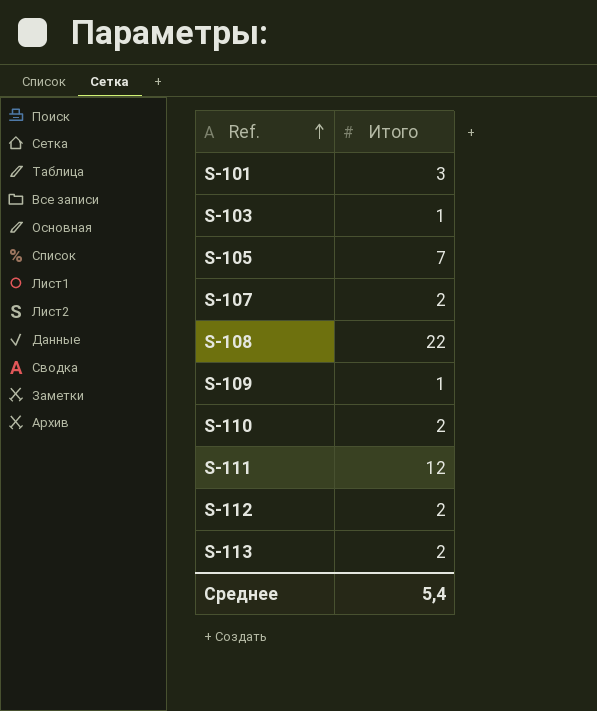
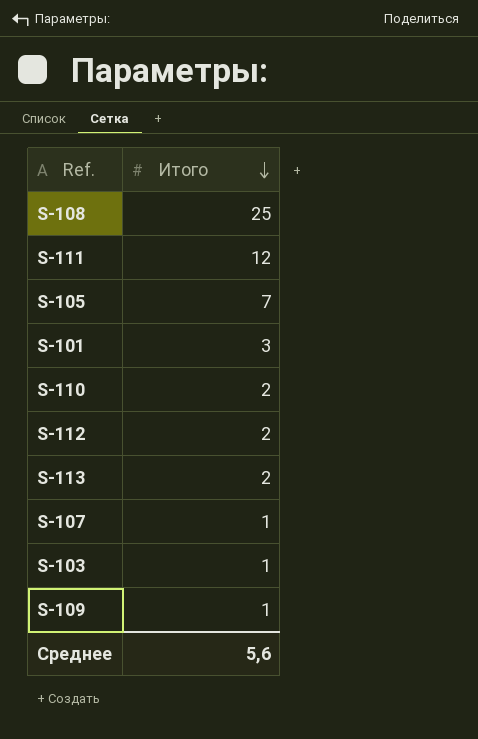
row order: Ref. ascending -> Итого descending
S-108 | Итого: 22 -> 25
S-107 | Итого: 2 -> 1
Среднее | Итого: 5,4 -> 5,6

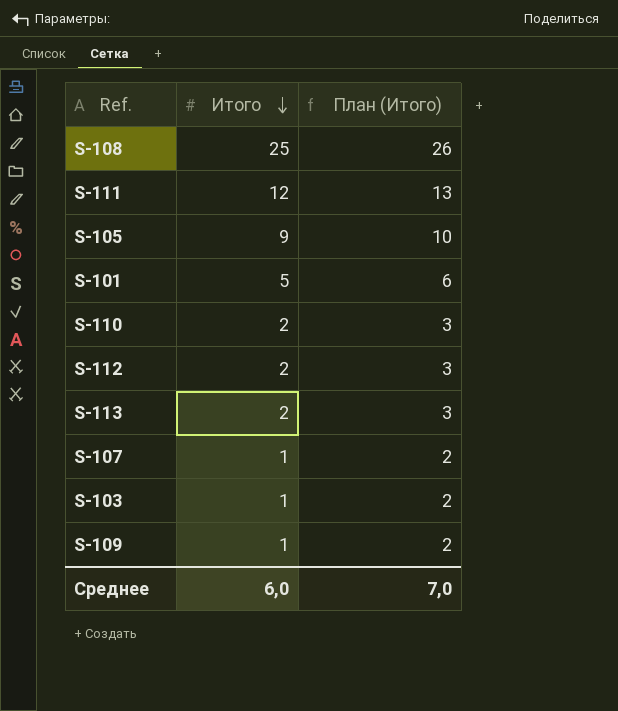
column План (Итого) | formula: none -> [Итого] + 1
S-105 | Итого: 7 -> 9
S-101 | Итого: 3 -> 5
Среднее | Итого: 5,6 -> 6,0

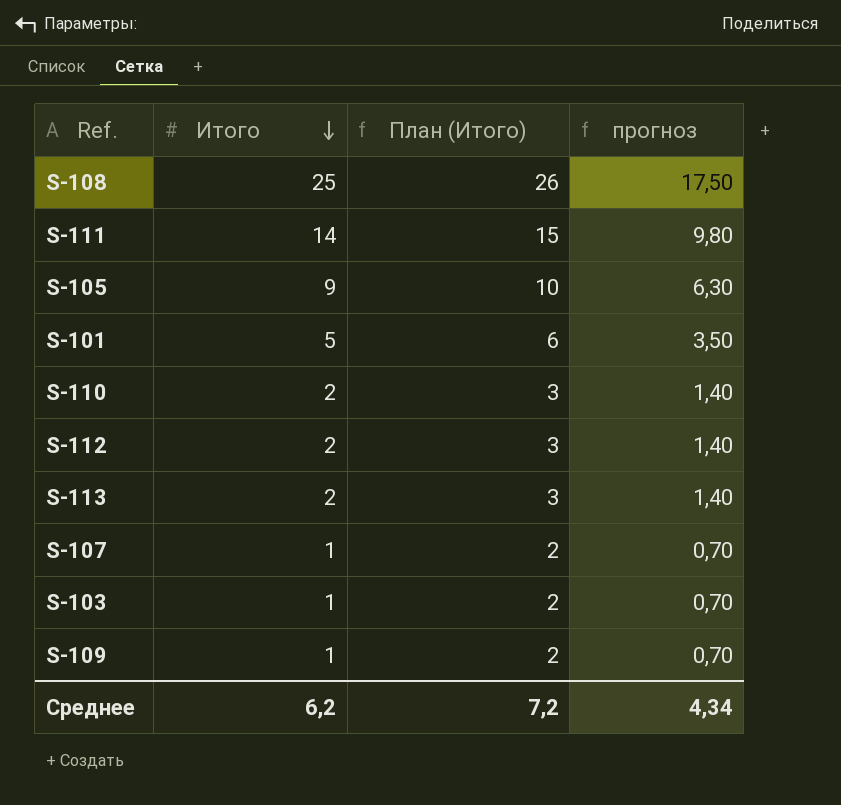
column прогноз | formula: none -> [Итого] * 0,7
S-111 | Итого: 12 -> 14
S-111 | План (Итого): 13 -> 15
Среднее | Итого: 6,0 -> 6,2
Среднее | План (Итого): 7,0 -> 7,2

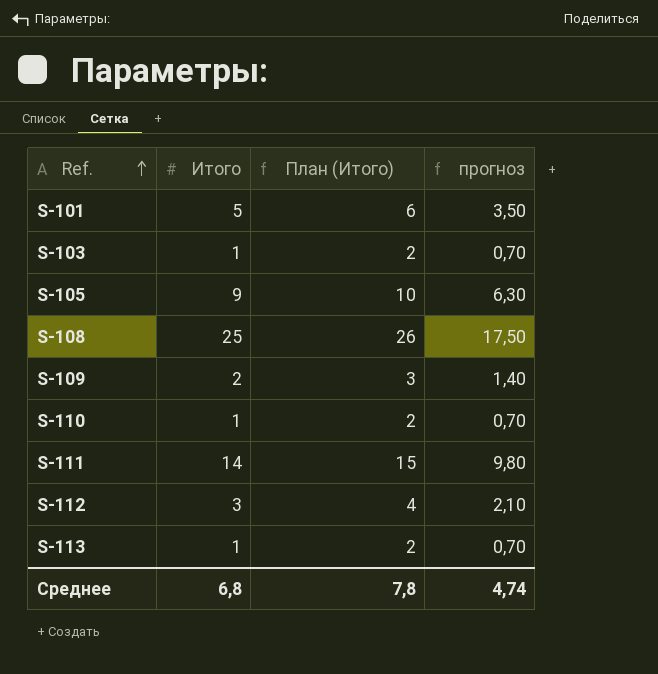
row order: Итого descending -> Ref. ascending
row S-107: 1 | 2 | 0,70 -> none
S-109 | Итого: 1 -> 2
S-109 | План (Итого): 2 -> 3
S-109 | прогноз: 0,70 -> 1,40
S-110 | Итого: 2 -> 1
S-110 | План (Итого): 3 -> 2
S-110 | прогноз: 1,40 -> 0,70
S-112 | Итого: 2 -> 3
S-112 | План (Итого): 3 -> 4
S-112 | прогноз: 1,40 -> 2,10
S-113 | Итого: 2 -> 1
S-113 | План (Итого): 3 -> 2
S-113 | прогноз: 1,40 -> 0,70
Среднее | Итого: 6,2 -> 6,8
Среднее | План (Итого): 7,2 -> 7,8
Среднее | прогноз: 4,34 -> 4,74

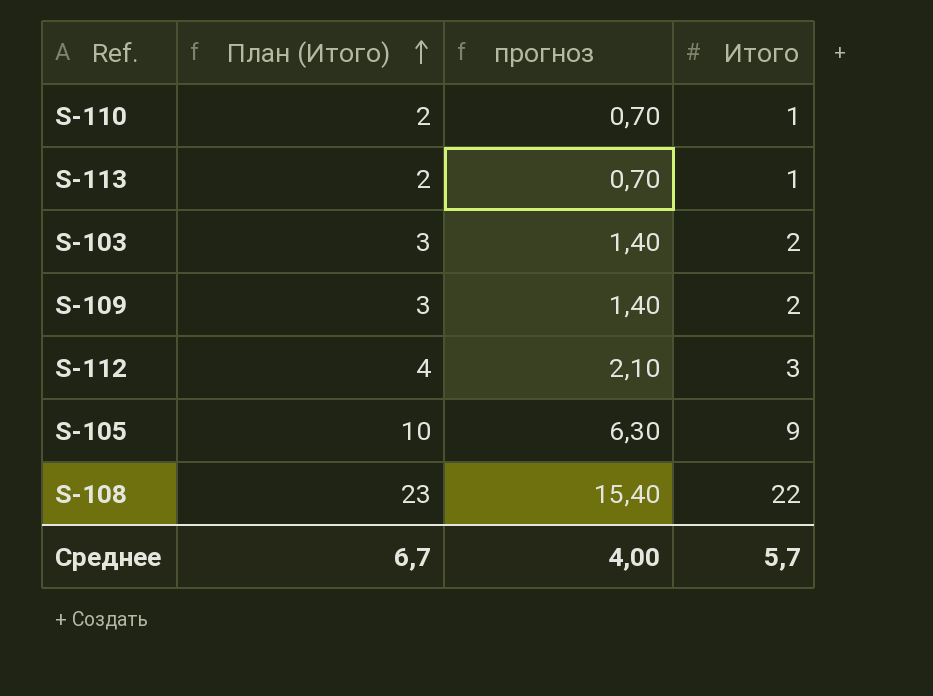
row order: Ref. ascending -> План (Итого) ascending
column Итого | position: 2 -> 4
row S-101: 5 | 6 | 3,50 -> none
row S-111: 14 | 15 | 9,80 -> none
S-103 | План (Итого): 2 -> 3
S-103 | прогноз: 0,70 -> 1,40
S-103 | Итого: 1 -> 2
S-108 | План (Итого): 26 -> 23
S-108 | прогноз: 17,50 -> 15,40
S-108 | Итого: 25 -> 22
Среднее | План (Итого): 7,8 -> 6,7
Среднее | прогноз: 4,74 -> 4,00
Среднее | Итого: 6,8 -> 5,7

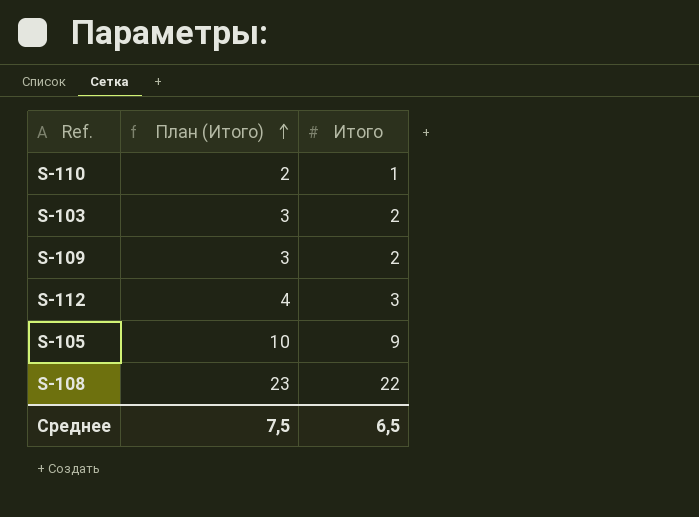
column прогноз | formula: [Итого] * 0,7 -> none
row S-113: 2 | 0,70 | 1 -> none
Среднее | План (Итого): 6,7 -> 7,5
Среднее | Итого: 5,7 -> 6,5

